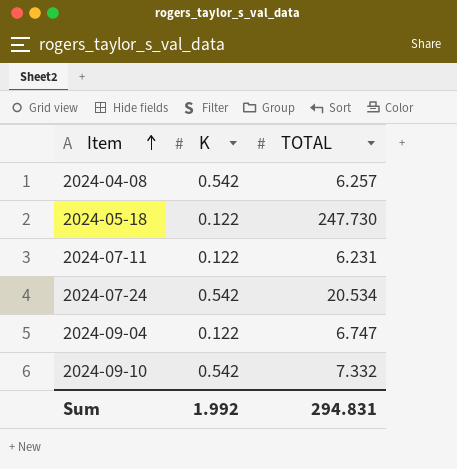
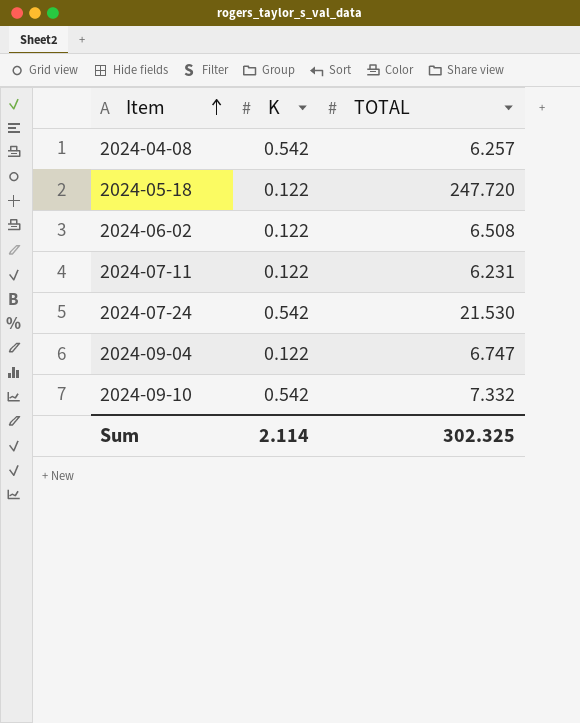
2024-05-18 | TOTAL: 247.730 -> 247.720
row 2024-06-02: none -> 0.122 | 6.508
2024-07-24 | TOTAL: 20.534 -> 21.530
Sum | K: 1.992 -> 2.114
Sum | TOTAL: 294.831 -> 302.325

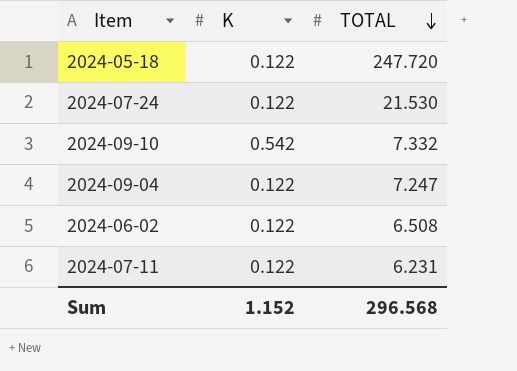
row order: Item ascending -> TOTAL descending
row 2024-04-08: 0.542 | 6.257 -> none
2024-07-24 | K: 0.542 -> 0.122
2024-09-04 | TOTAL: 6.747 -> 7.247
Sum | K: 2.114 -> 1.152
Sum | TOTAL: 302.325 -> 296.568

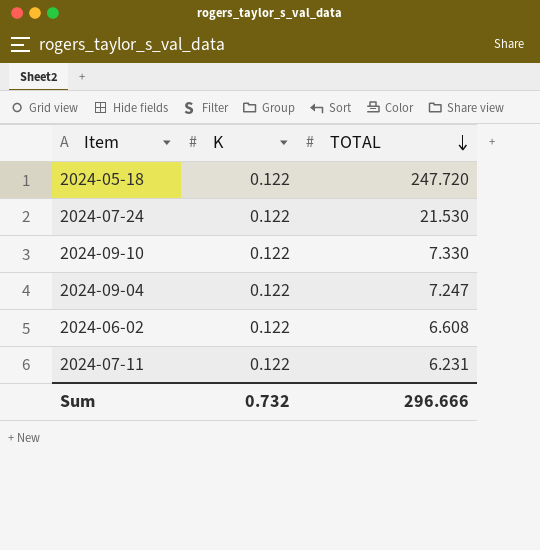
2024-09-10 | K: 0.542 -> 0.122
2024-09-10 | TOTAL: 7.332 -> 7.330
2024-06-02 | TOTAL: 6.508 -> 6.608
Sum | K: 1.152 -> 0.732
Sum | TOTAL: 296.568 -> 296.666

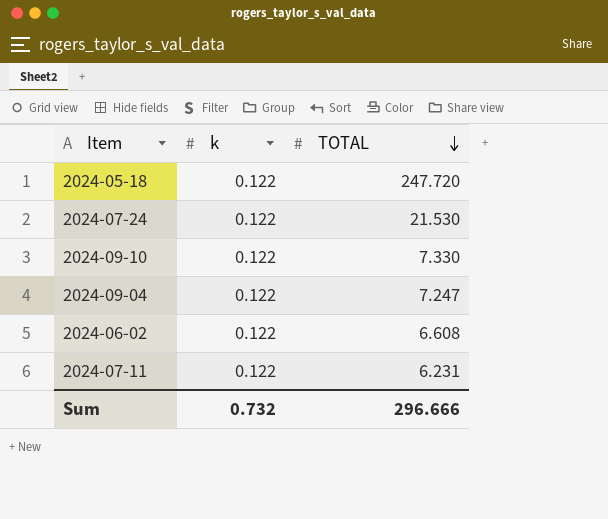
column name: K -> k

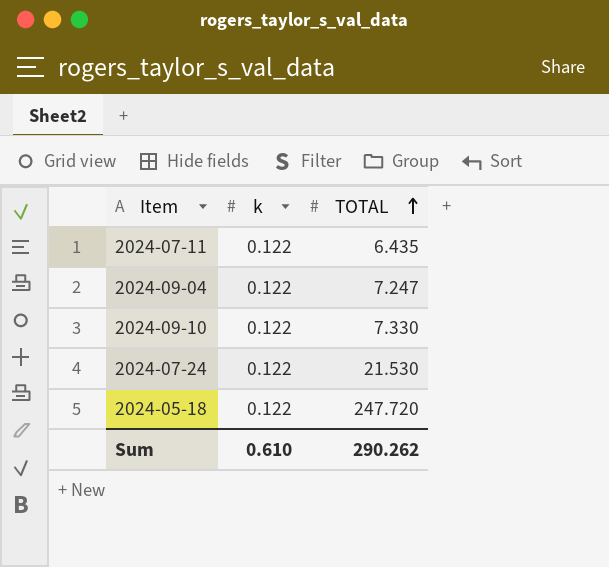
row order: TOTAL descending -> TOTAL ascending
row 2024-06-02: 0.122 | 6.608 -> none
2024-07-11 | TOTAL: 6.231 -> 6.435
Sum | k: 0.732 -> 0.610
Sum | TOTAL: 296.666 -> 290.262

